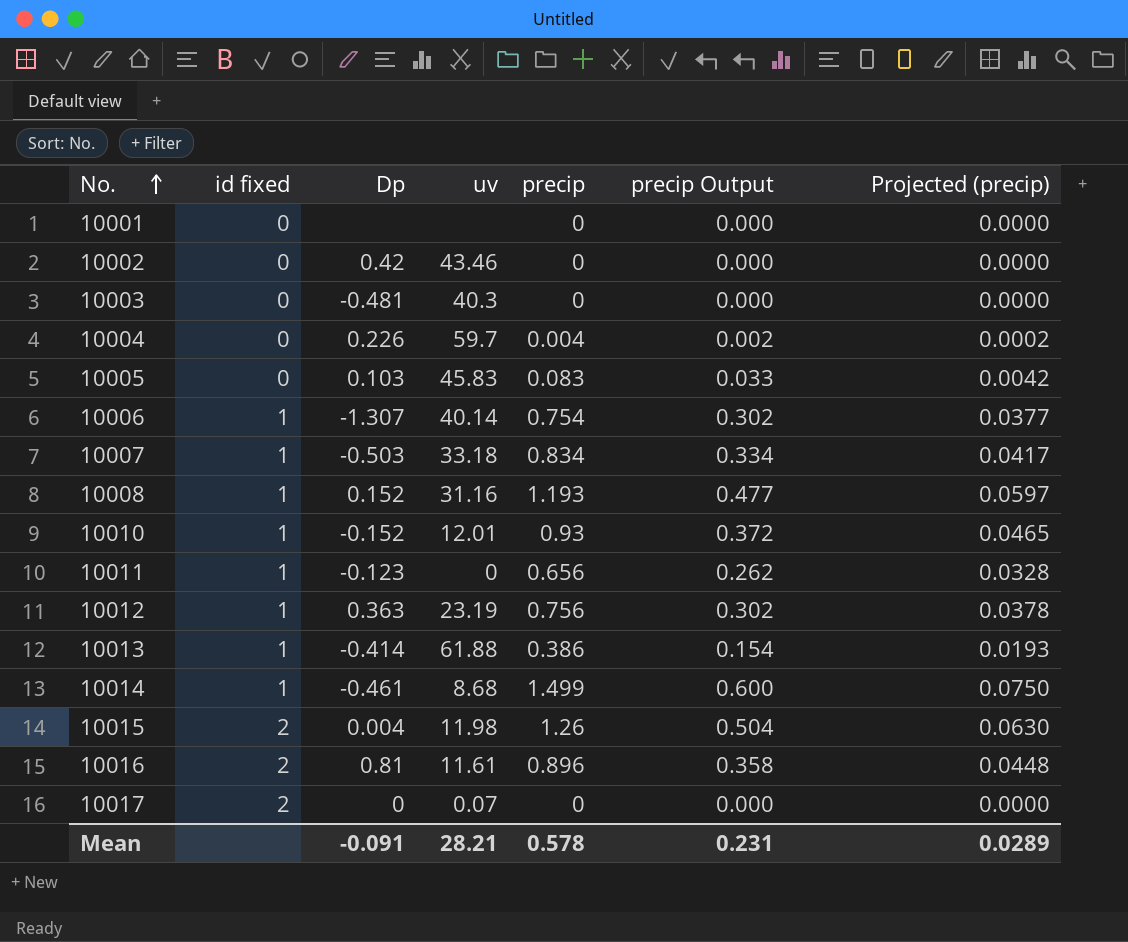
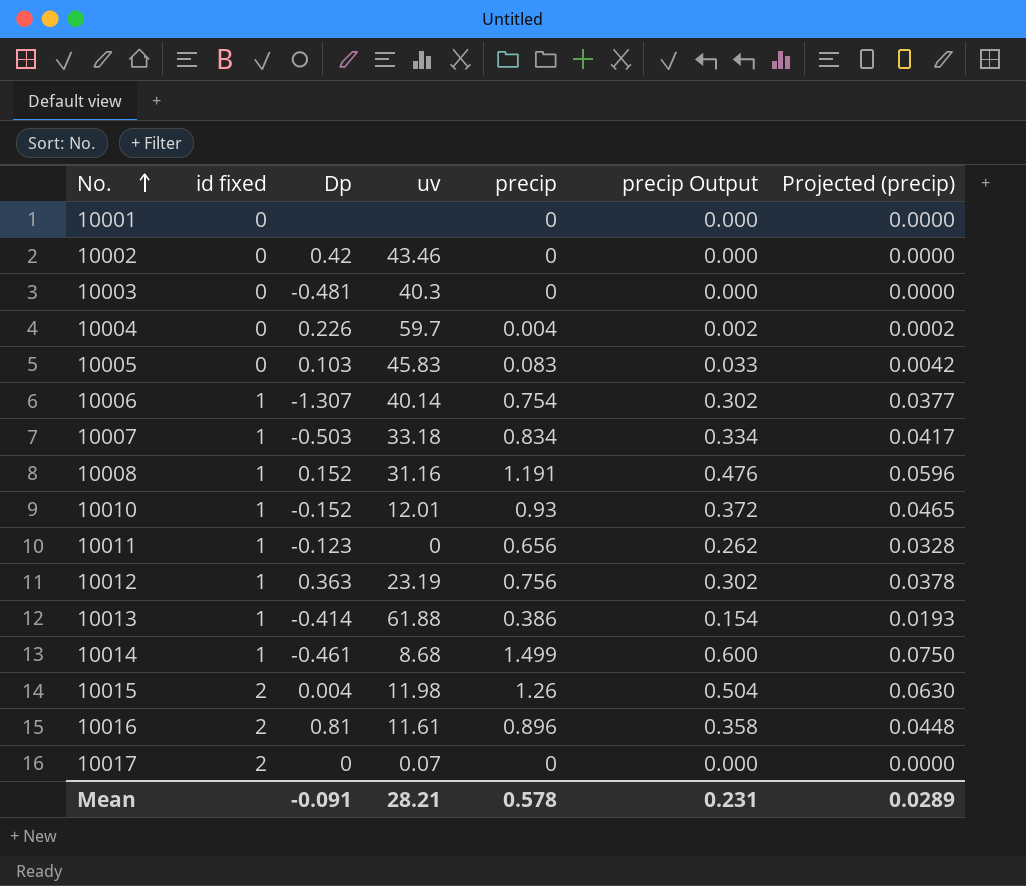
10008 | precip: 1.193 -> 1.191
10008 | precip Output: 0.477 -> 0.476
10008 | Projected (precip): 0.0597 -> 0.0596

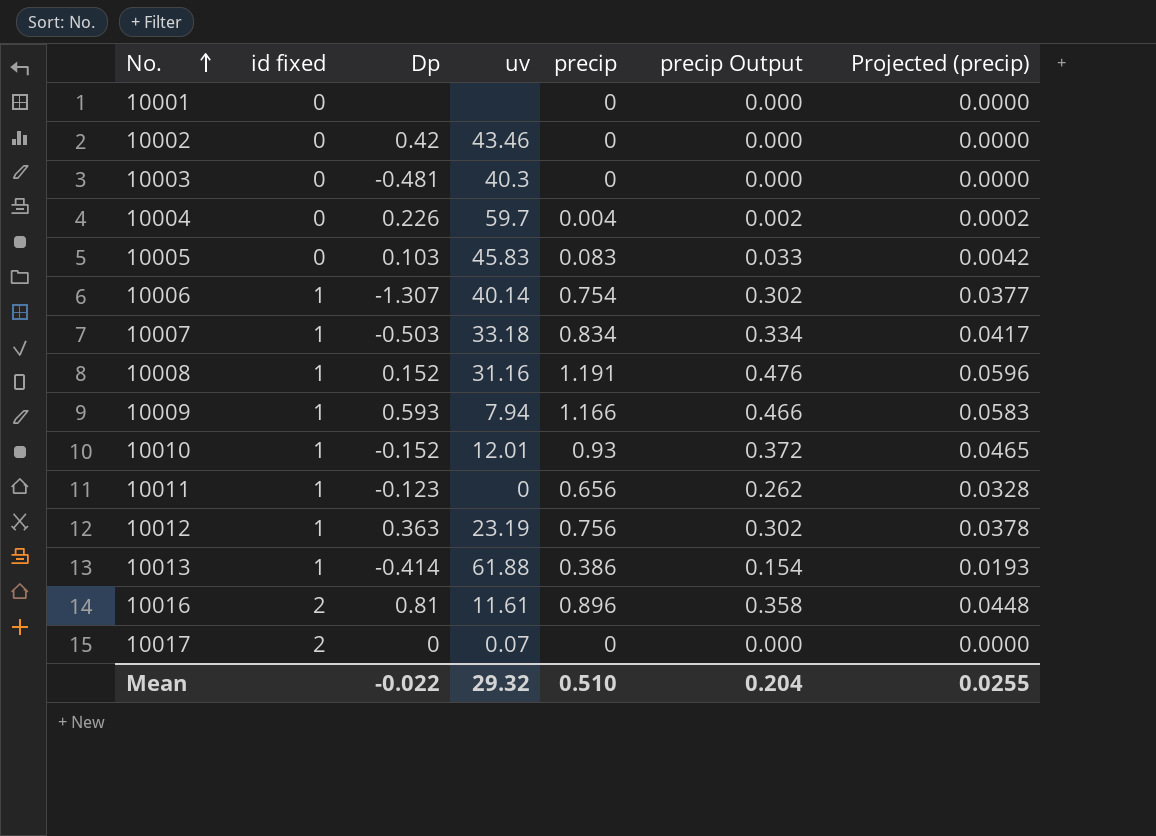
row 10014: 1 | -0.461 | 8.68 | 1.499 | 0.600 | 0.0750 -> none
row 10015: 2 | 0.004 | 11.98 | 1.26 | 0.504 | 0.0630 -> none
row 10009: none -> 1 | 0.593 | 7.94 | 1.166 | 0.466 | 0.0583
Mean | Dp: -0.091 -> -0.022
Mean | uv: 28.21 -> 29.32
Mean | precip: 0.578 -> 0.510
Mean | precip Output: 0.231 -> 0.204
Mean | Projected (precip): 0.0289 -> 0.0255

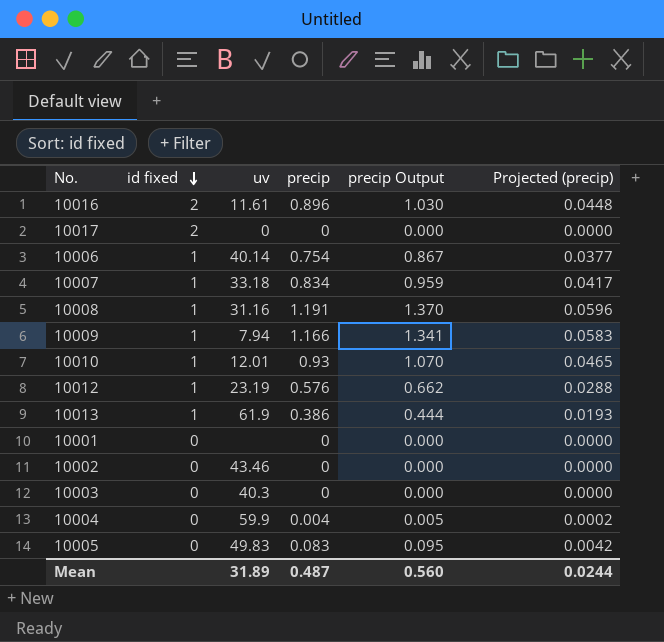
row order: No. ascending -> id fixed descending
column Dp | position: 3 -> none
column precip Output | formula: [precip] * 0.4 -> [precip] * 1.15
row 10011: 1 | -0.123 | 0 | 0.656 | 0.262 | 0.0328 -> none
10017 | uv: 0.07 -> 0
10012 | precip: 0.756 -> 0.576
10012 | Projected (precip): 0.0378 -> 0.0288
10013 | uv: 61.88 -> 61.9
10004 | uv: 59.7 -> 59.9
10005 | uv: 45.83 -> 49.83
Mean | uv: 29.32 -> 31.89
Mean | precip: 0.510 -> 0.487
Mean | precip Output: 0.204 -> 0.560
Mean | Projected (precip): 0.0255 -> 0.0244

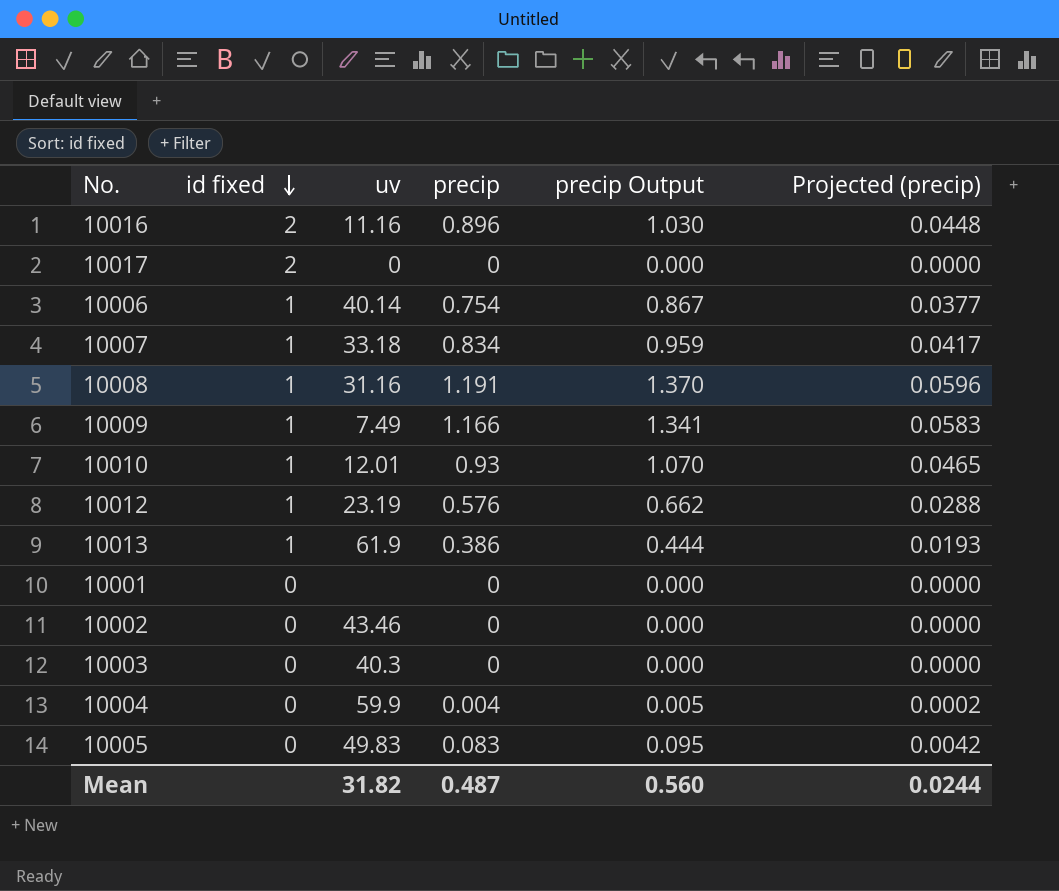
10016 | uv: 11.61 -> 11.16
10009 | uv: 7.94 -> 7.49
Mean | uv: 31.89 -> 31.82

